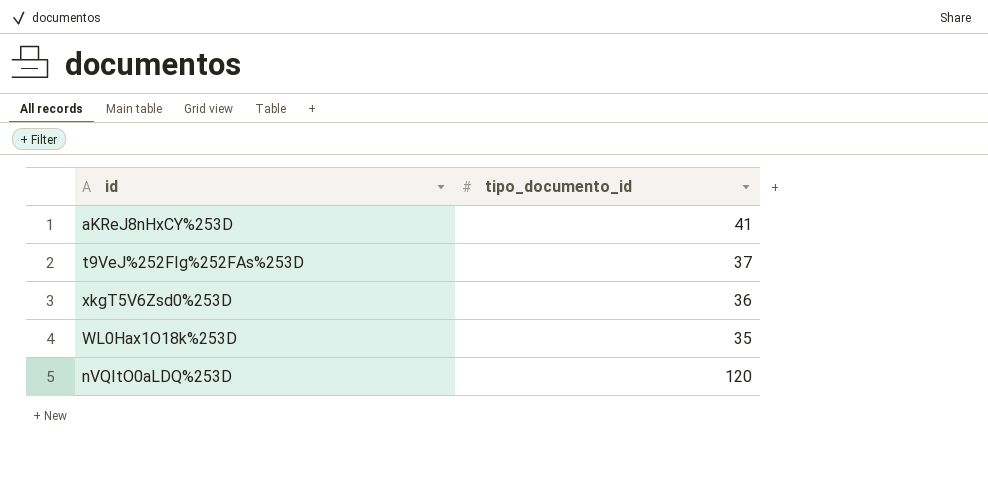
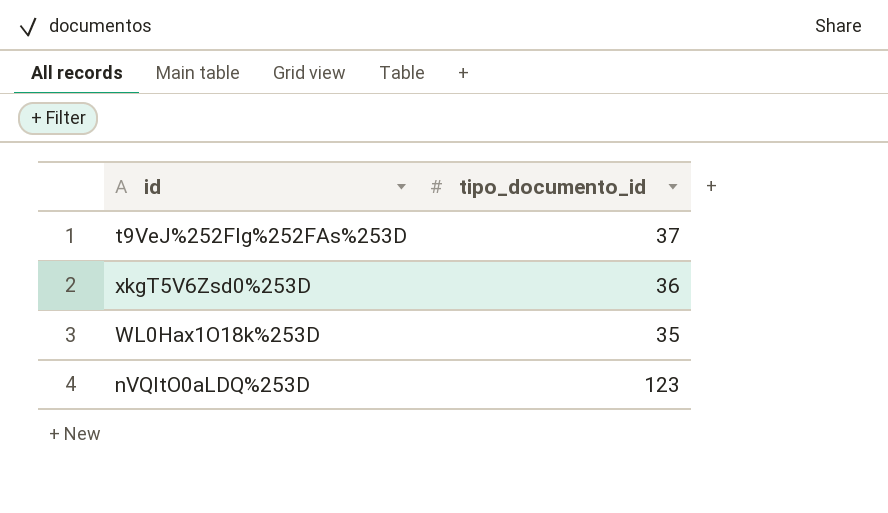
row aKReJ8nHxCY%253D: 41 -> none
nVQItO0aLDQ%253D | tipo_documento_id: 120 -> 123

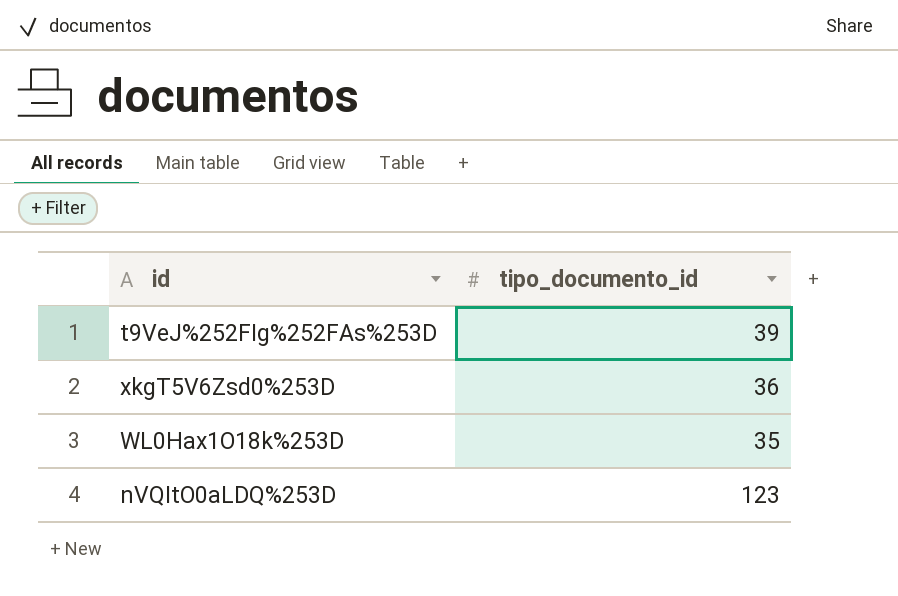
t9VeJ%252FIg%252FAs%253D | tipo_documento_id: 37 -> 39

